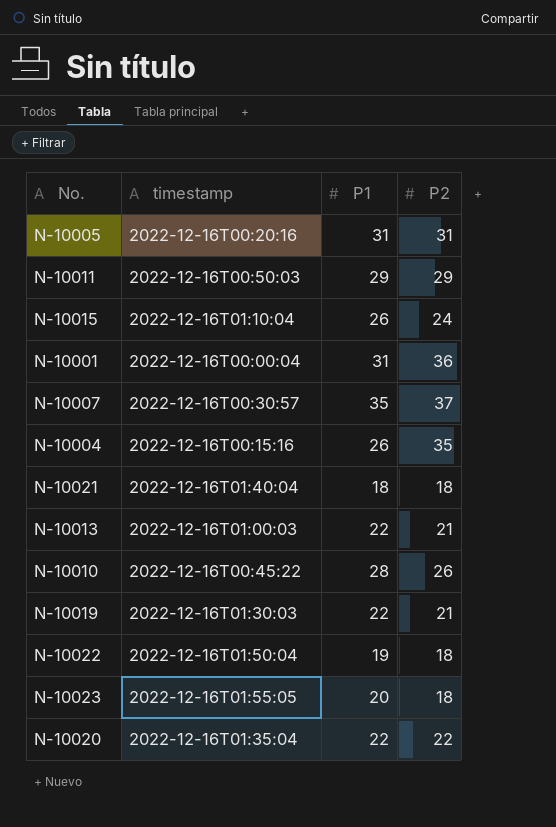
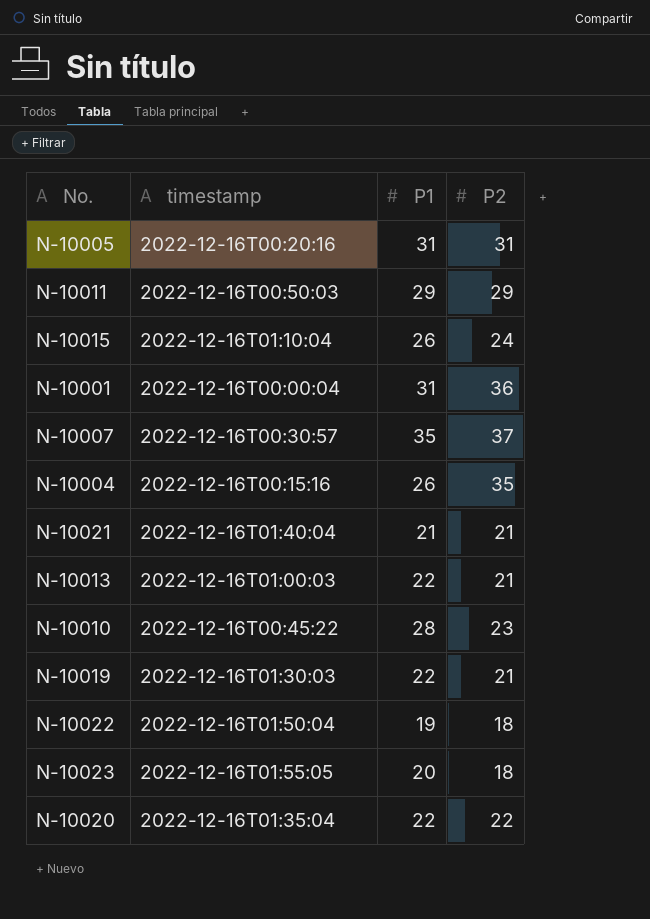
N-10021 | P1: 18 -> 21
N-10021 | P2: 18 -> 21
N-10010 | P2: 26 -> 23

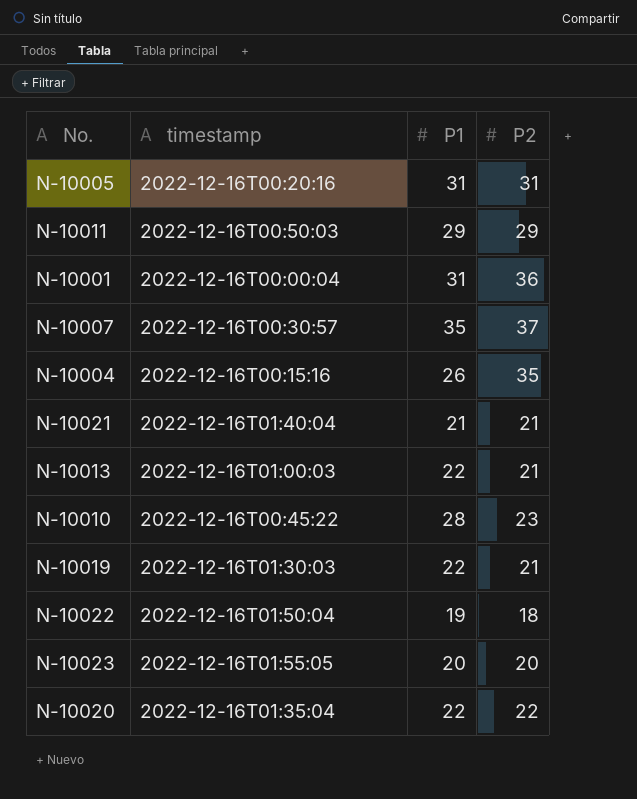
row N-10015: 2022-12-16T01:10:04 | 26 | 24 -> none
N-10023 | P2: 18 -> 20

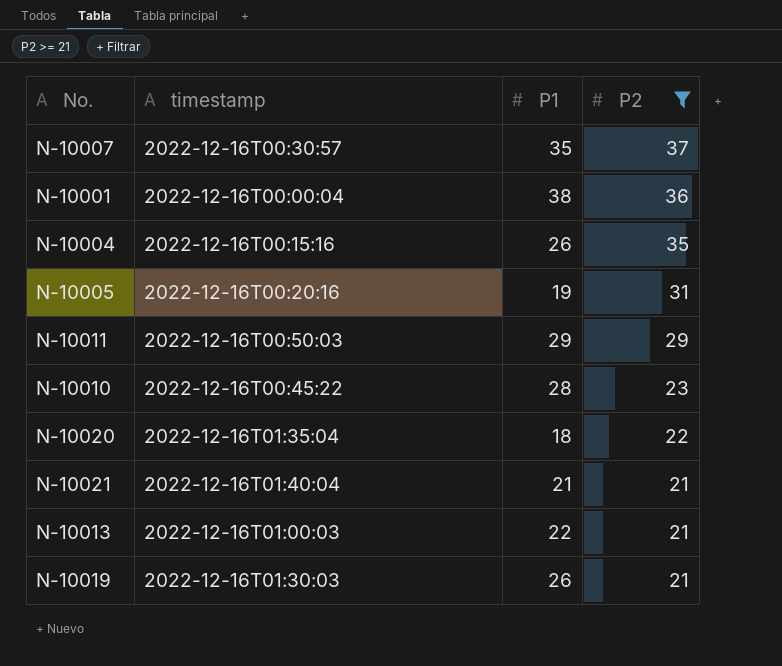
filter: none -> P2 >= 21
row order: none -> P2 descending
N-10001 | P1: 31 -> 38
N-10005 | P1: 31 -> 19
N-10020 | P1: 22 -> 18
N-10019 | P1: 22 -> 26

